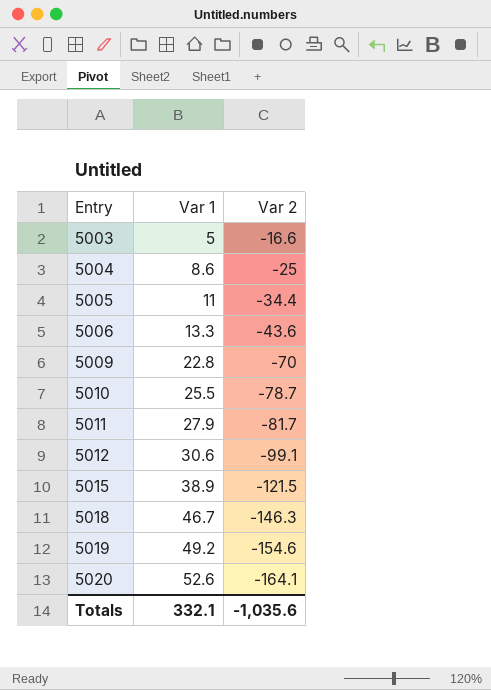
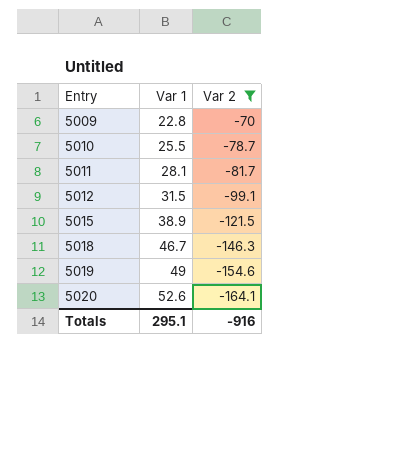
filter: none -> Var 2 <= -70
5011 | Var 1: 27.9 -> 28.1
5012 | Var 1: 30.6 -> 31.5
5019 | Var 1: 49.2 -> 49
Totals | Var 1: 332.1 -> 295.1
Totals | Var 2: -1,035.6 -> -916

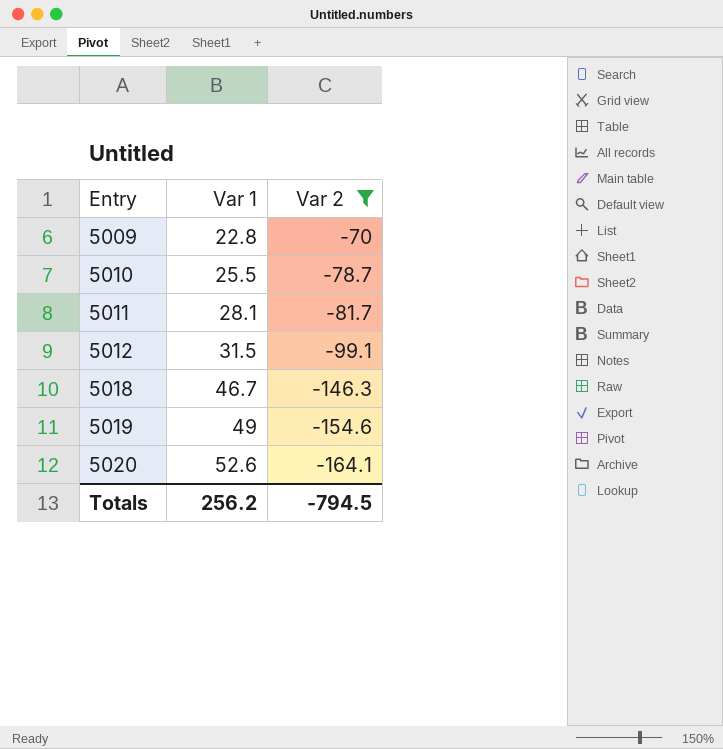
row 5015: 38.9 | -121.5 -> none
Totals | Var 1: 295.1 -> 256.2
Totals | Var 2: -916 -> -794.5

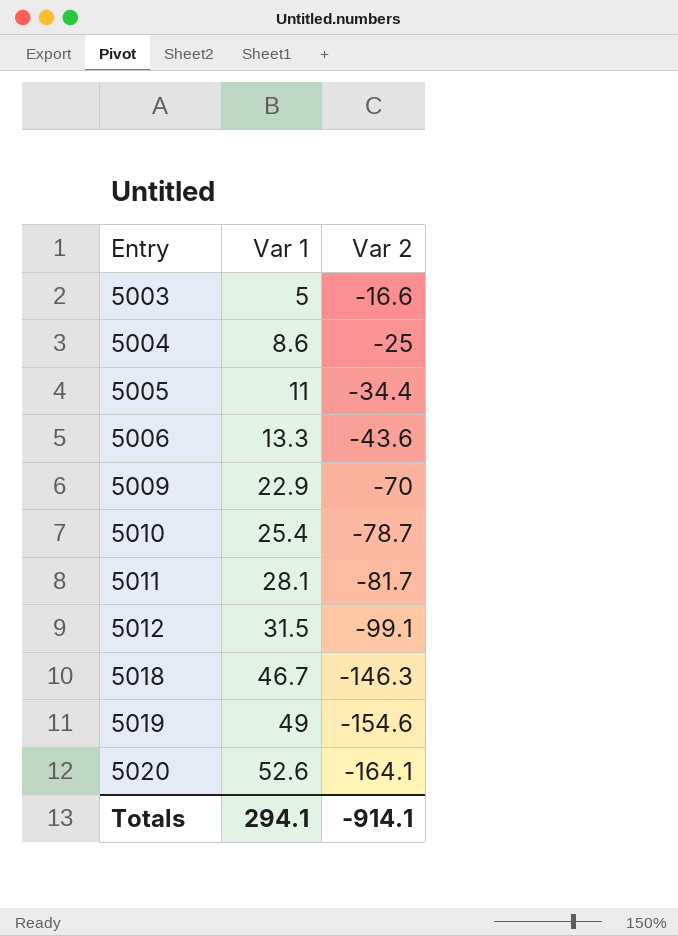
filter: Var 2 <= -70 -> none
5009 | Var 1: 22.8 -> 22.9
5010 | Var 1: 25.5 -> 25.4
Totals | Var 1: 256.2 -> 294.1
Totals | Var 2: -794.5 -> -914.1

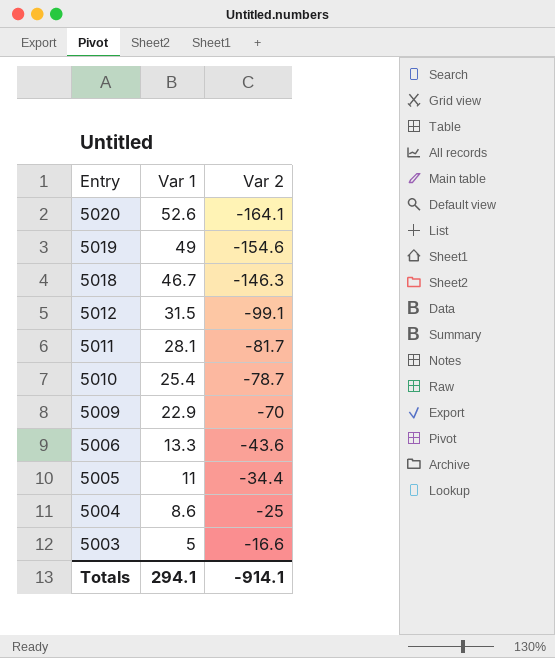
row order: Entry ascending -> Entry descending

